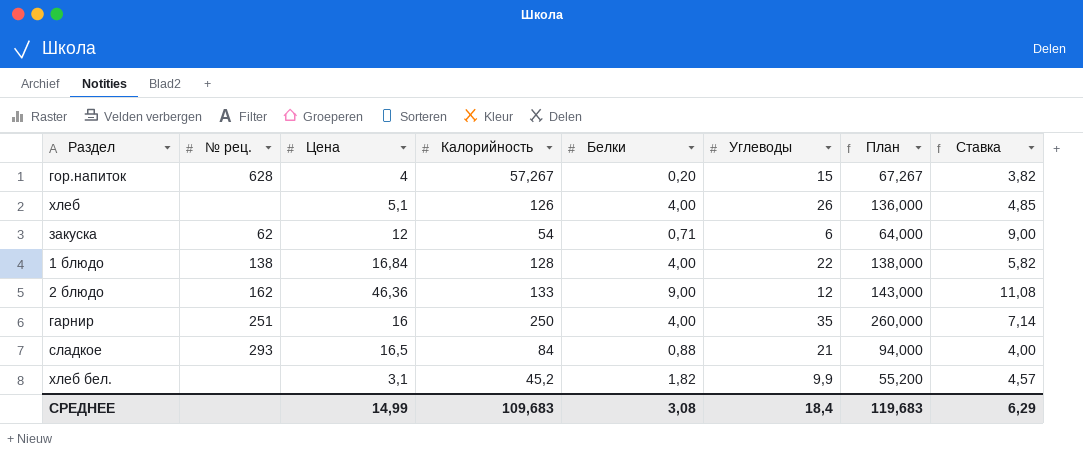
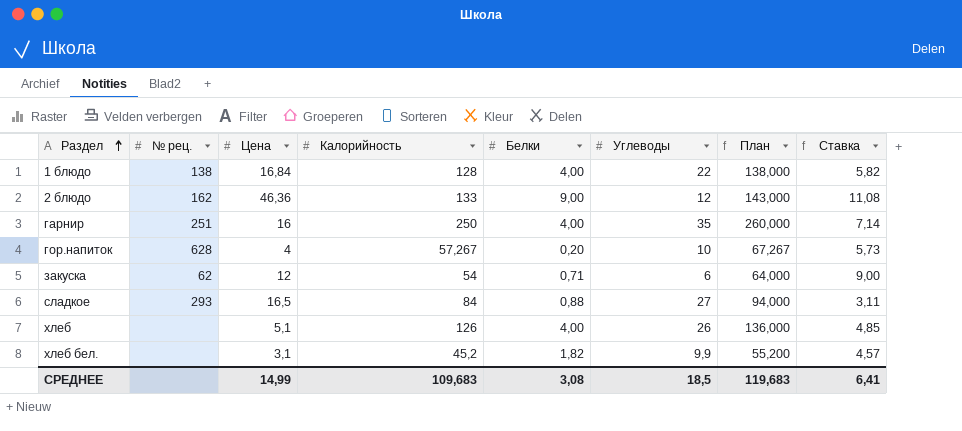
row order: none -> Раздел ascending
гор.напиток | Углеводы: 15 -> 10
гор.напиток | Ставка: 3,82 -> 5,73
сладкое | Углеводы: 21 -> 27
сладкое | Ставка: 4,00 -> 3,11
СРЕДНЕЕ | Углеводы: 18,4 -> 18,5
СРЕДНЕЕ | Ставка: 6,29 -> 6,41

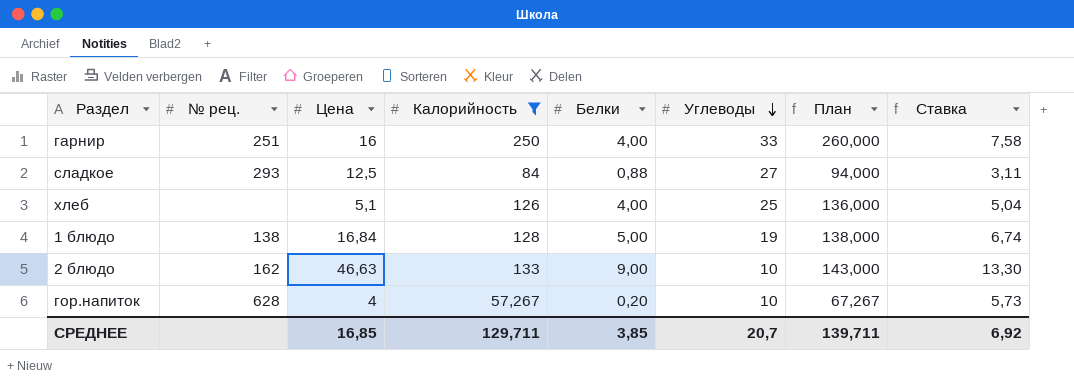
filter: none -> Калорийность >= 57,267
row order: Раздел ascending -> Углеводы descending
гарнир | Углеводы: 35 -> 33
гарнир | Ставка: 7,14 -> 7,58
сладкое | Цена: 16,5 -> 12,5
хлеб | Углеводы: 26 -> 25
хлеб | Ставка: 4,85 -> 5,04
1 блюдо | Белки: 4,00 -> 5,00
1 блюдо | Углеводы: 22 -> 19
1 блюдо | Ставка: 5,82 -> 6,74
2 блюдо | Цена: 46,36 -> 46,63
2 блюдо | Углеводы: 12 -> 10
2 блюдо | Ставка: 11,08 -> 13,30
СРЕДНЕЕ | Цена: 14,99 -> 16,85
СРЕДНЕЕ | Калорийность: 109,683 -> 129,711
СРЕДНЕЕ | Белки: 3,08 -> 3,85
СРЕДНЕЕ | Углеводы: 18,5 -> 20,7
СРЕДНЕЕ | План: 119,683 -> 139,711
СРЕДНЕЕ | Ставка: 6,41 -> 6,92

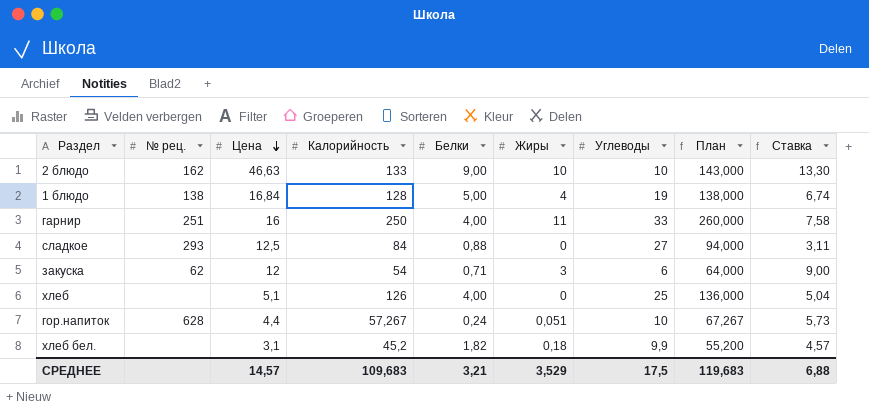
filter: Калорийность >= 57,267 -> none
row order: Углеводы descending -> Цена descending
column Жиры | position: none -> 6
гор.напиток | Цена: 4 -> 4,4
гор.напиток | Белки: 0,20 -> 0,24
СРЕДНЕЕ | Цена: 16,85 -> 14,57
СРЕДНЕЕ | Калорийность: 129,711 -> 109,683
СРЕДНЕЕ | Белки: 3,85 -> 3,21
СРЕДНЕЕ | Углеводы: 20,7 -> 17,5
СРЕДНЕЕ | План: 139,711 -> 119,683
СРЕДНЕЕ | Ставка: 6,92 -> 6,88

